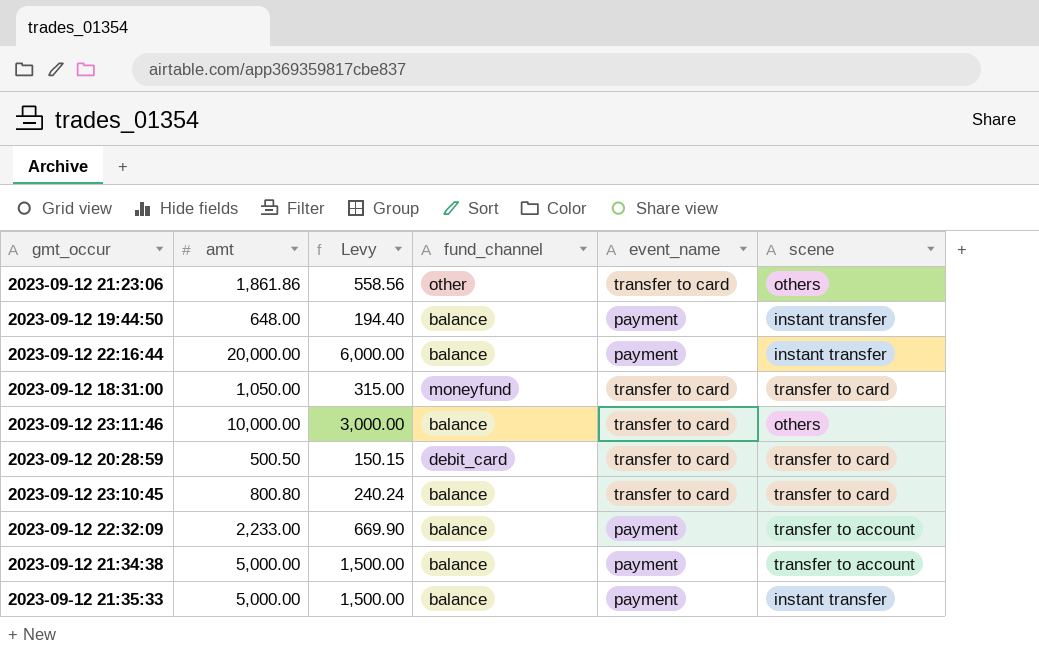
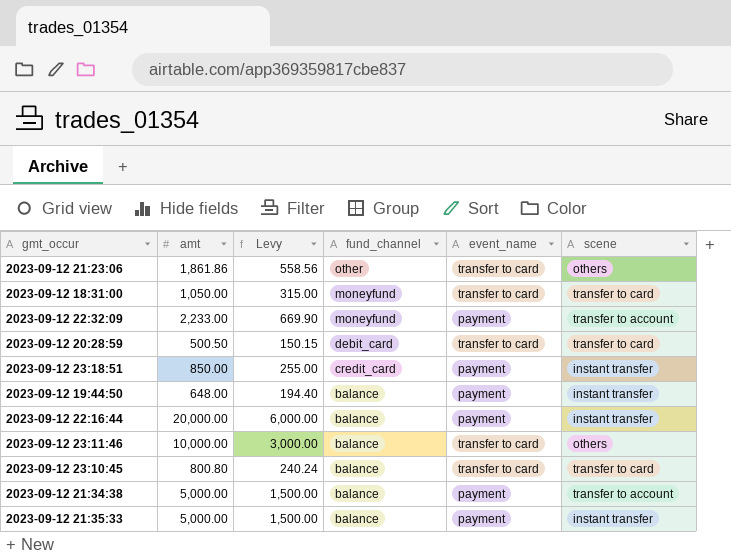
row order: none -> fund_channel descending
2023-09-12 22:32:09 | fund_channel: balance -> moneyfund
row 2023-09-12 23:18:51: none -> 850.00 | 255.00 | credit_card | payment | instant transfer

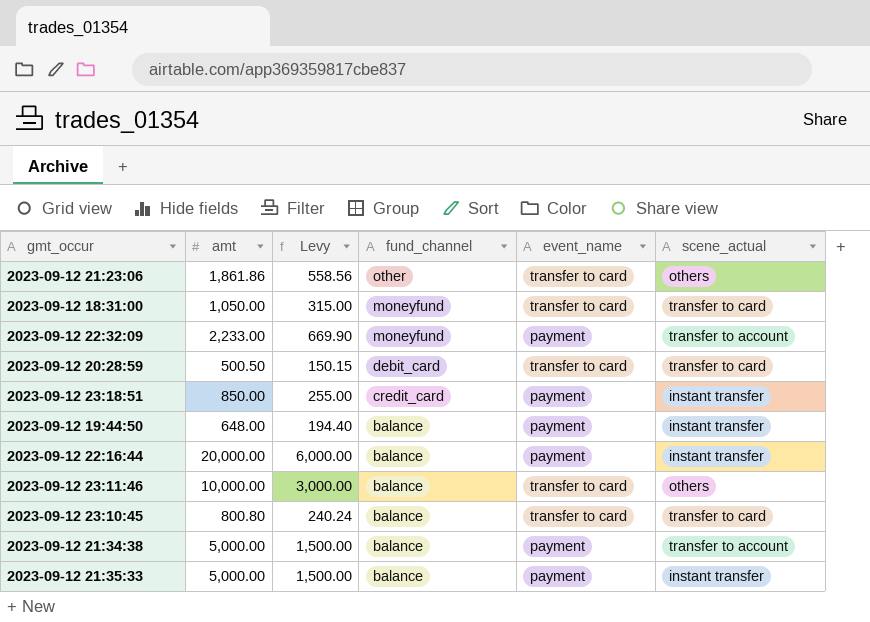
column name: scene -> scene_actual

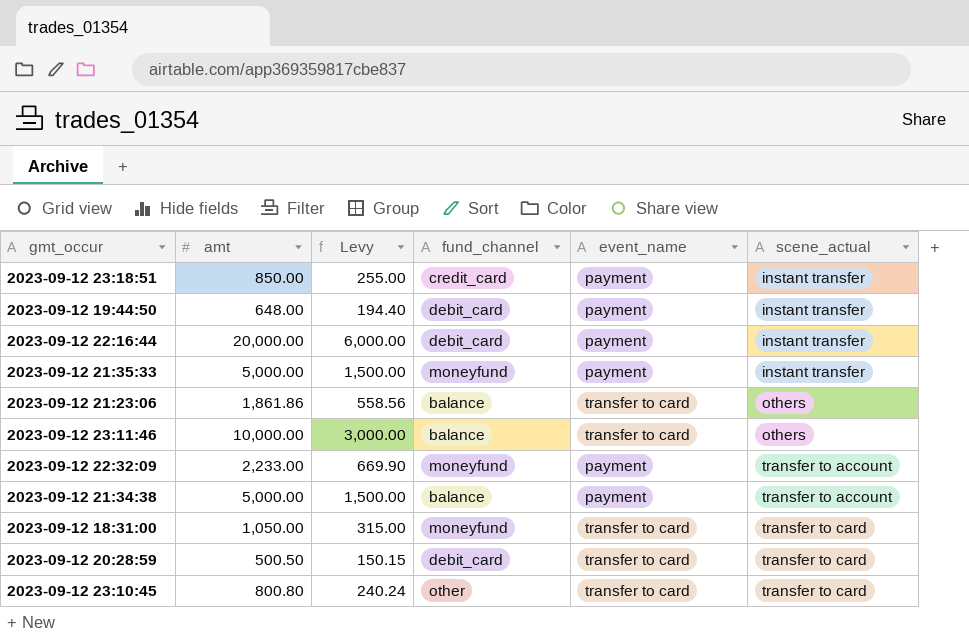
row order: fund_channel descending -> scene_actual ascending
2023-09-12 19:44:50 | fund_channel: balance -> debit_card
2023-09-12 22:16:44 | fund_channel: balance -> debit_card
2023-09-12 21:35:33 | fund_channel: balance -> moneyfund
2023-09-12 21:23:06 | fund_channel: other -> balance
2023-09-12 23:10:45 | fund_channel: balance -> other

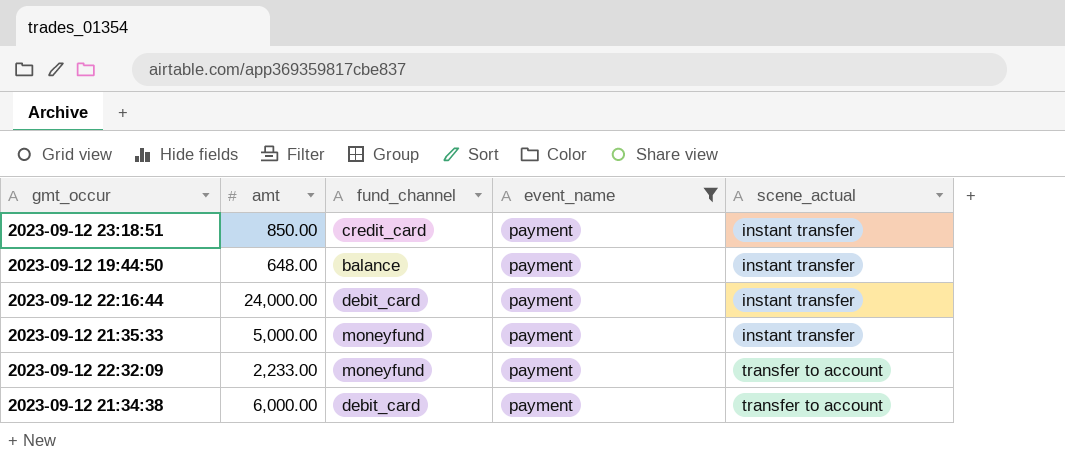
filter: none -> event_name = payment
column Levy | formula: [amt] * 0.3 -> none
2023-09-12 19:44:50 | fund_channel: debit_card -> balance
2023-09-12 22:16:44 | amt: 20,000.00 -> 24,000.00
2023-09-12 21:34:38 | amt: 5,000.00 -> 6,000.00
2023-09-12 21:34:38 | fund_channel: balance -> debit_card

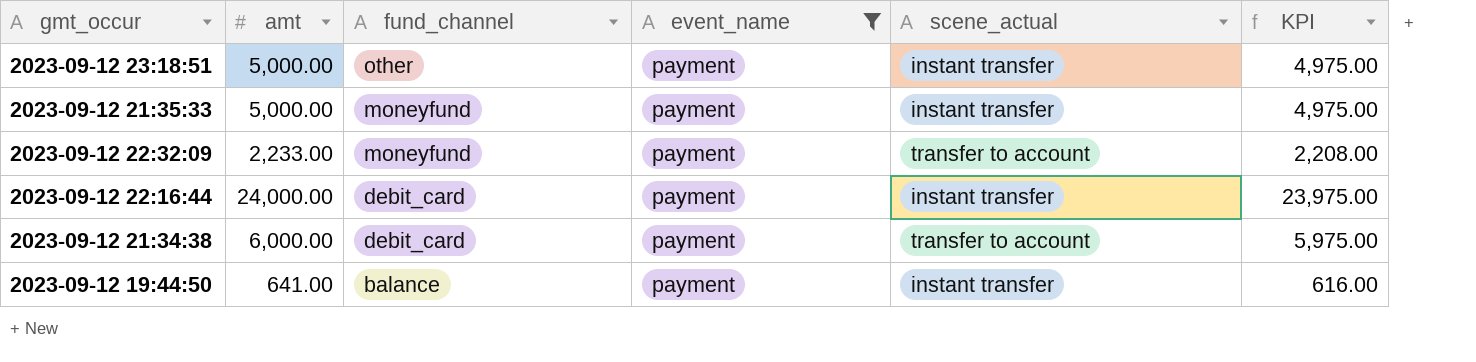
row order: scene_actual ascending -> fund_channel descending
column KPI | formula: none -> [amt] - 25
2023-09-12 23:18:51 | amt: 850.00 -> 5,000.00
2023-09-12 23:18:51 | fund_channel: credit_card -> other
2023-09-12 19:44:50 | amt: 648.00 -> 641.00

